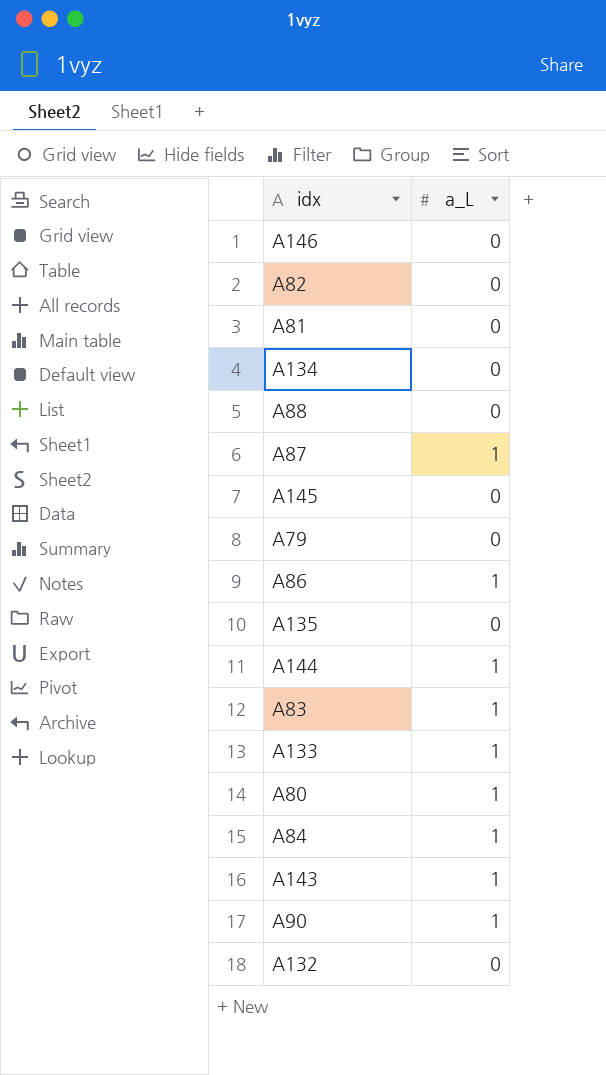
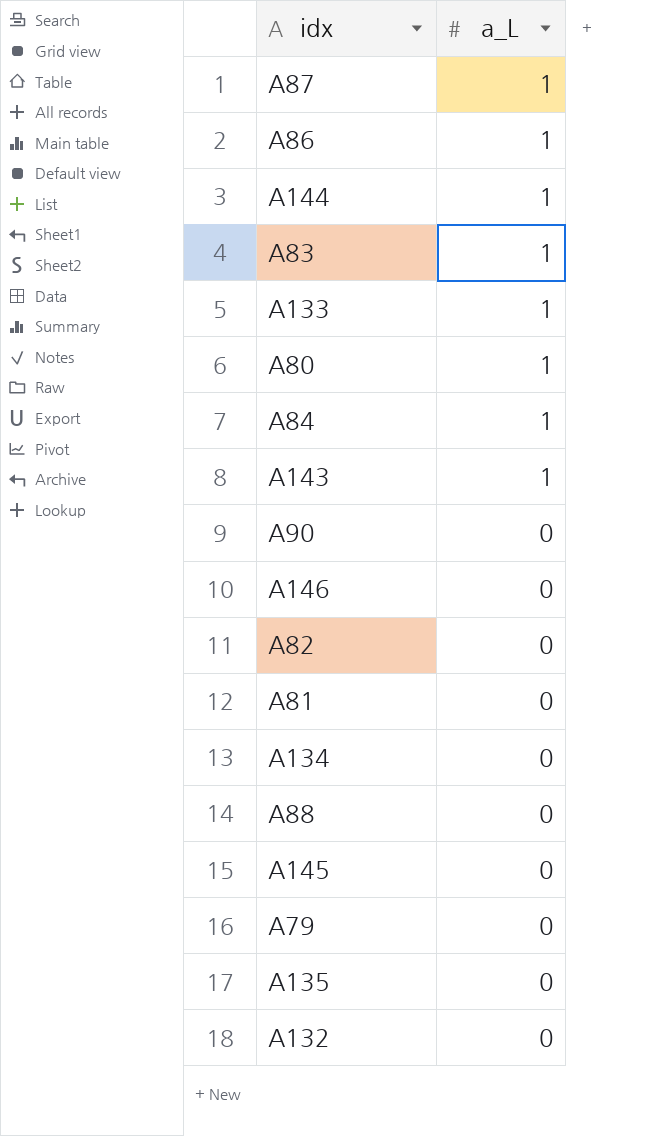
row order: none -> a_L descending
A90 | a_L: 1 -> 0

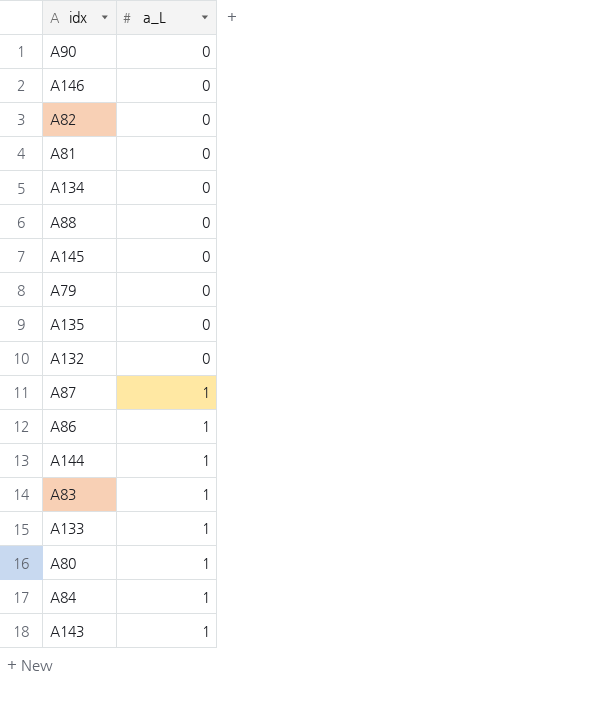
row order: a_L descending -> a_L ascending

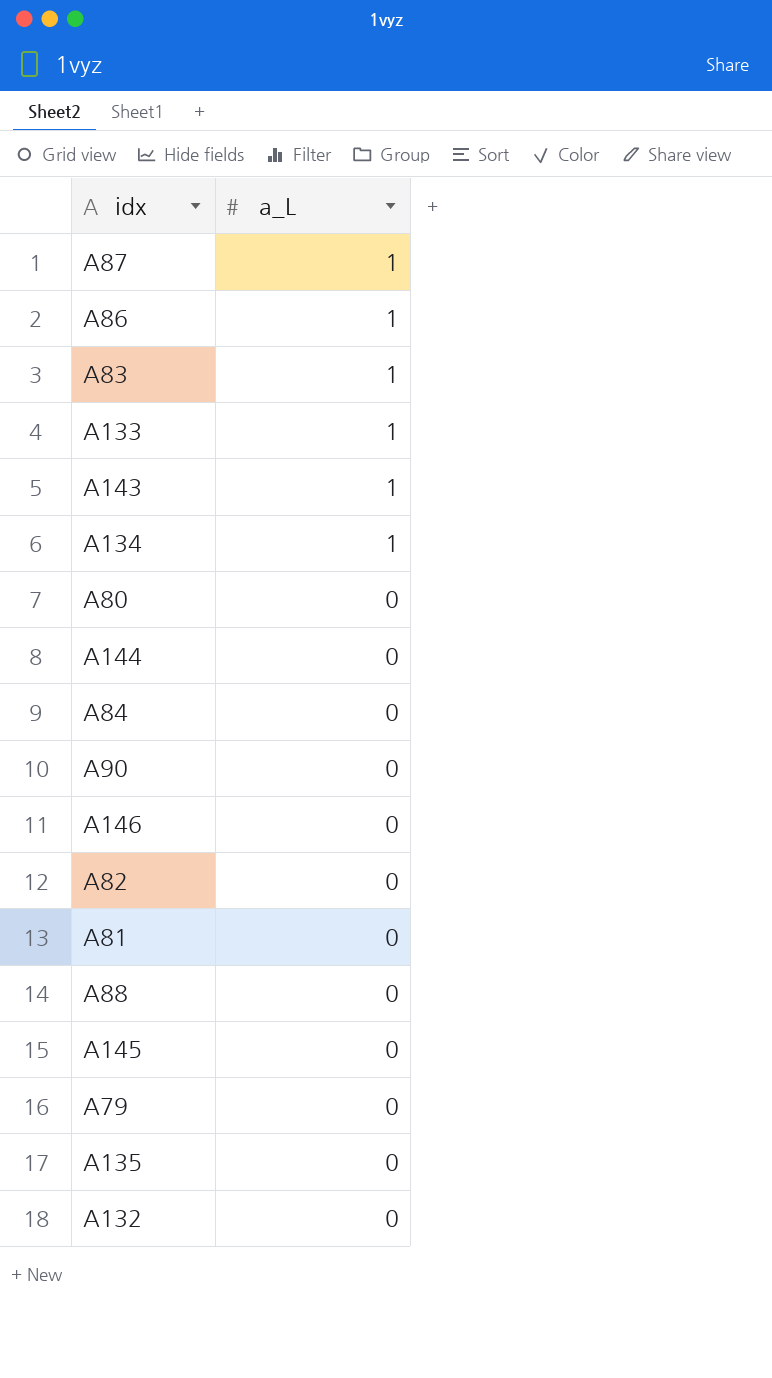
row order: a_L ascending -> a_L descending
A134 | a_L: 0 -> 1
A80 | a_L: 1 -> 0
A144 | a_L: 1 -> 0
A84 | a_L: 1 -> 0

